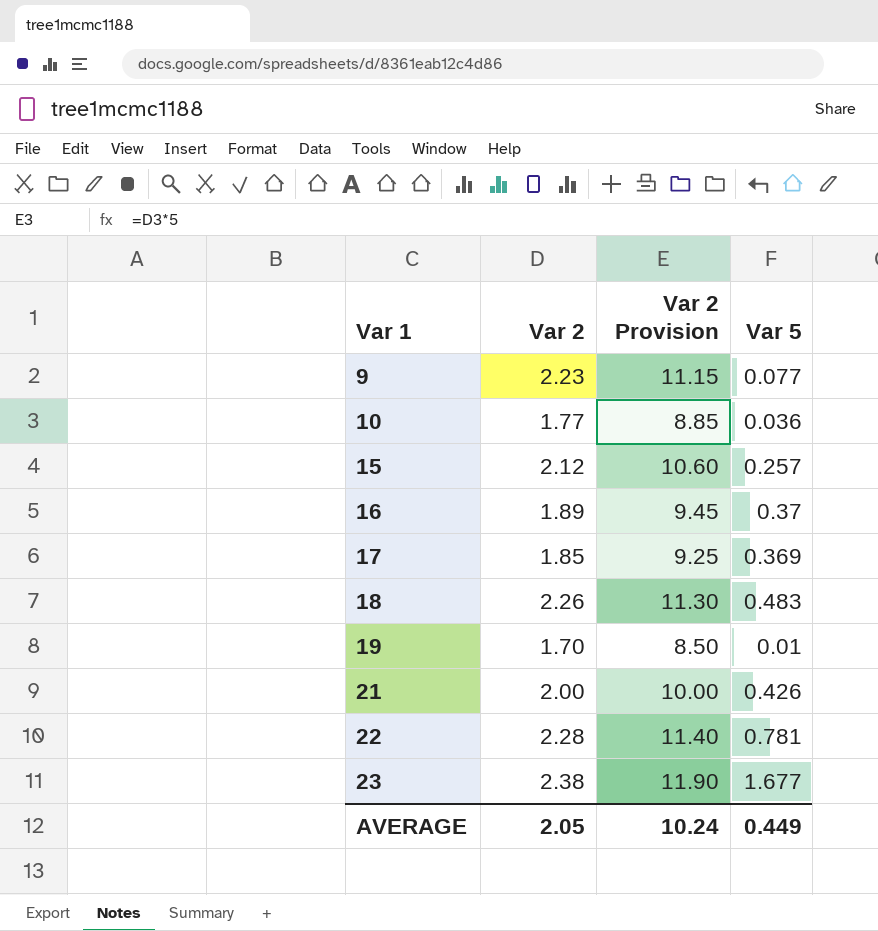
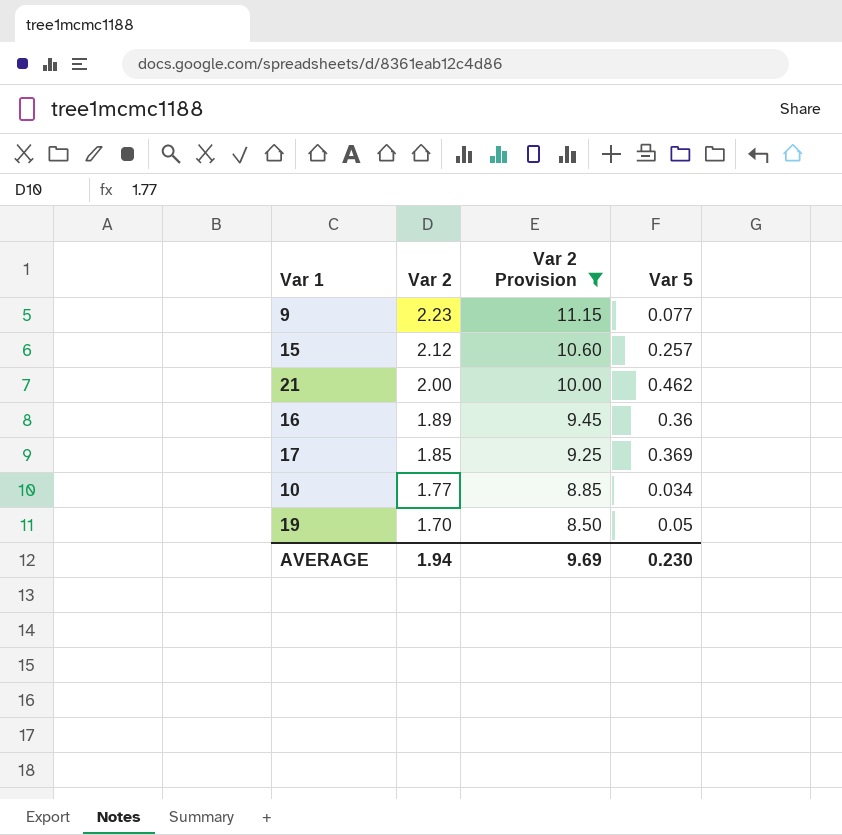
filter: none -> Var 2 Provision <= 11.15
row order: Var 1 ascending -> Var 2 descending
21 | Var 5: 0.426 -> 0.462
16 | Var 5: 0.37 -> 0.36
10 | Var 5: 0.036 -> 0.034
19 | Var 5: 0.01 -> 0.05
AVERAGE | Var 2: 2.05 -> 1.94
AVERAGE | Var 2 Provision: 10.24 -> 9.69
AVERAGE | Var 5: 0.449 -> 0.230

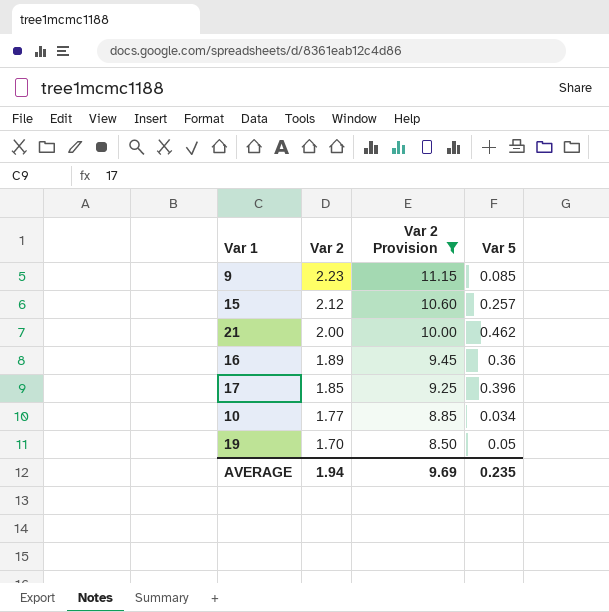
9 | Var 5: 0.077 -> 0.085
17 | Var 5: 0.369 -> 0.396
AVERAGE | Var 5: 0.230 -> 0.235

